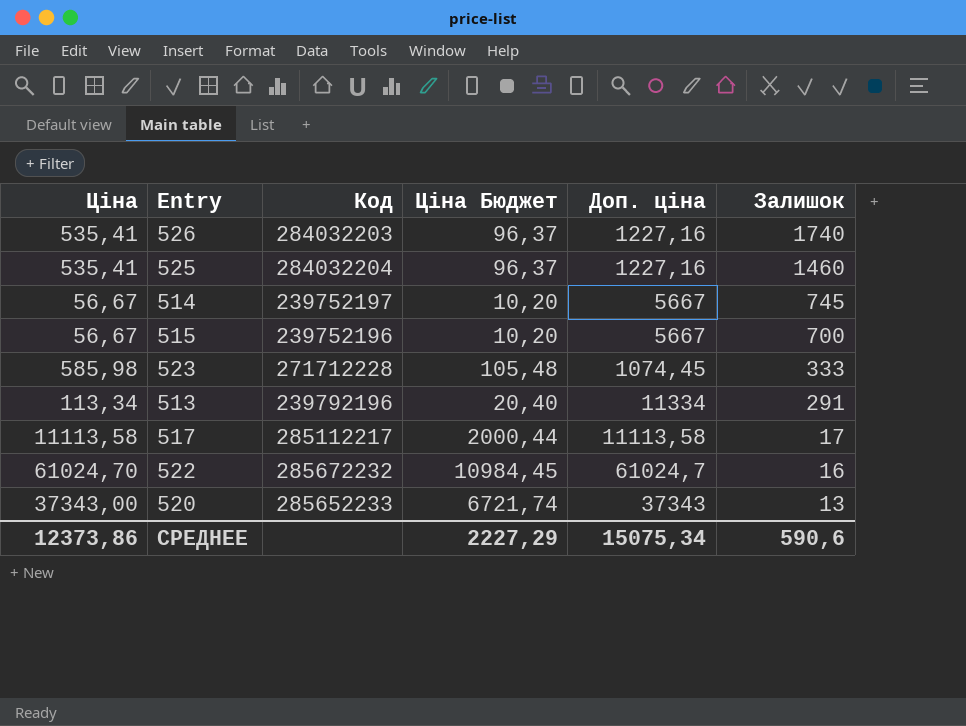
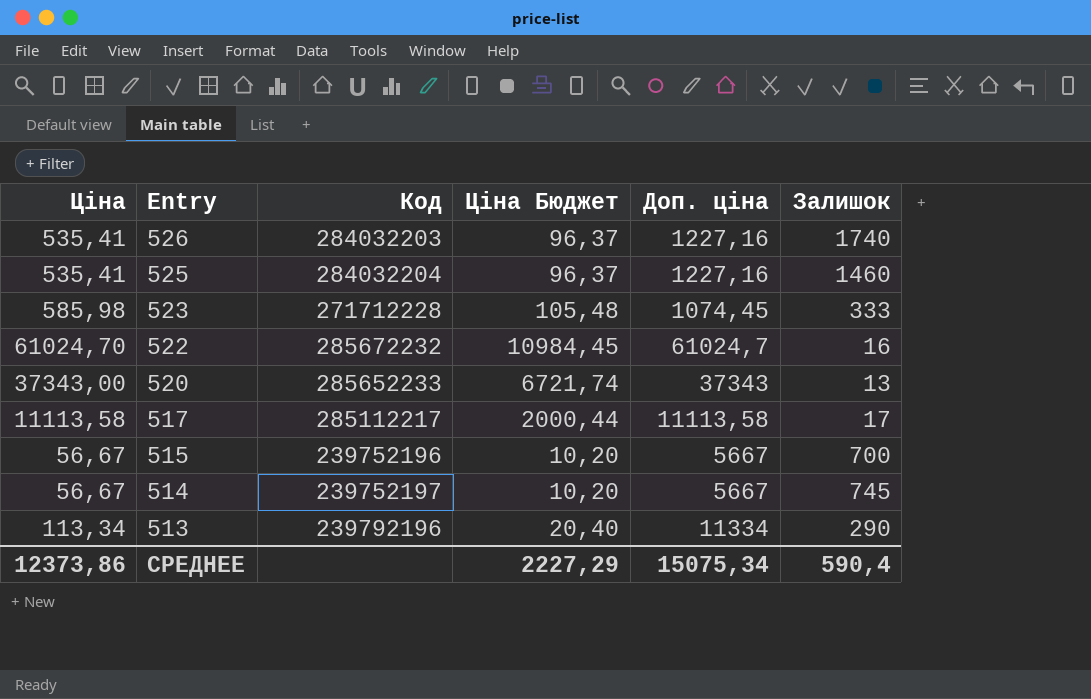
row order: Залишок descending -> Entry descending
513 | Залишок: 291 -> 290
СРЕДНЕЕ | Залишок: 590,6 -> 590,4

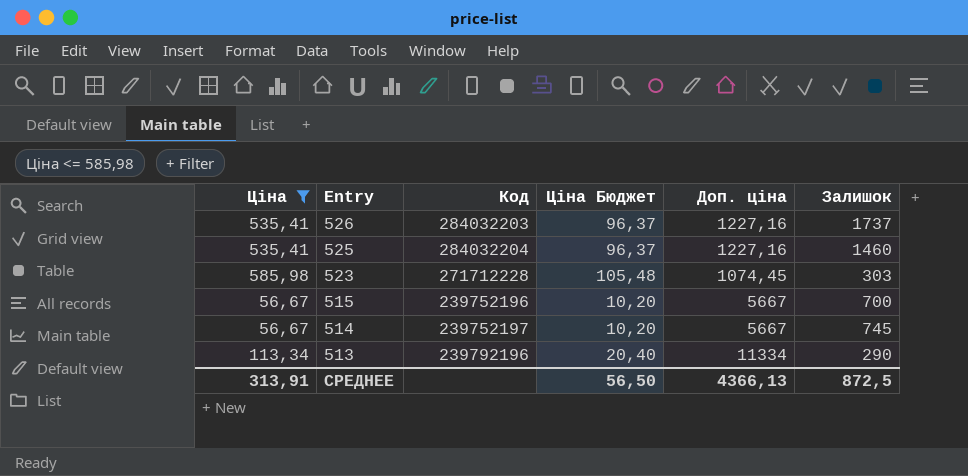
filter: none -> Ціна <= 585,98
526 | Залишок: 1740 -> 1737
523 | Залишок: 333 -> 303
СРЕДНЕЕ | Ціна: 12373,86 -> 313,91
СРЕДНЕЕ | Ціна Бюджет: 2227,29 -> 56,50
СРЕДНЕЕ | Доп. ціна: 15075,34 -> 4366,13
СРЕДНЕЕ | Залишок: 590,4 -> 872,5

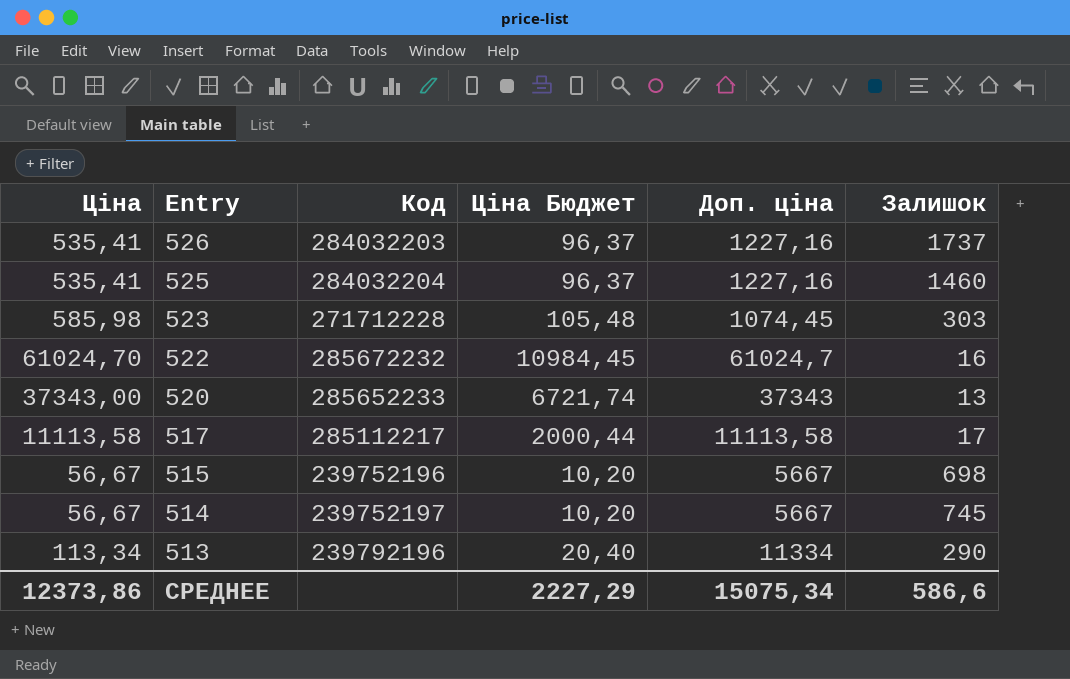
filter: Ціна <= 585,98 -> none
515 | Залишок: 700 -> 698
СРЕДНЕЕ | Ціна: 313,91 -> 12373,86
СРЕДНЕЕ | Ціна Бюджет: 56,50 -> 2227,29
СРЕДНЕЕ | Доп. ціна: 4366,13 -> 15075,34
СРЕДНЕЕ | Залишок: 872,5 -> 586,6

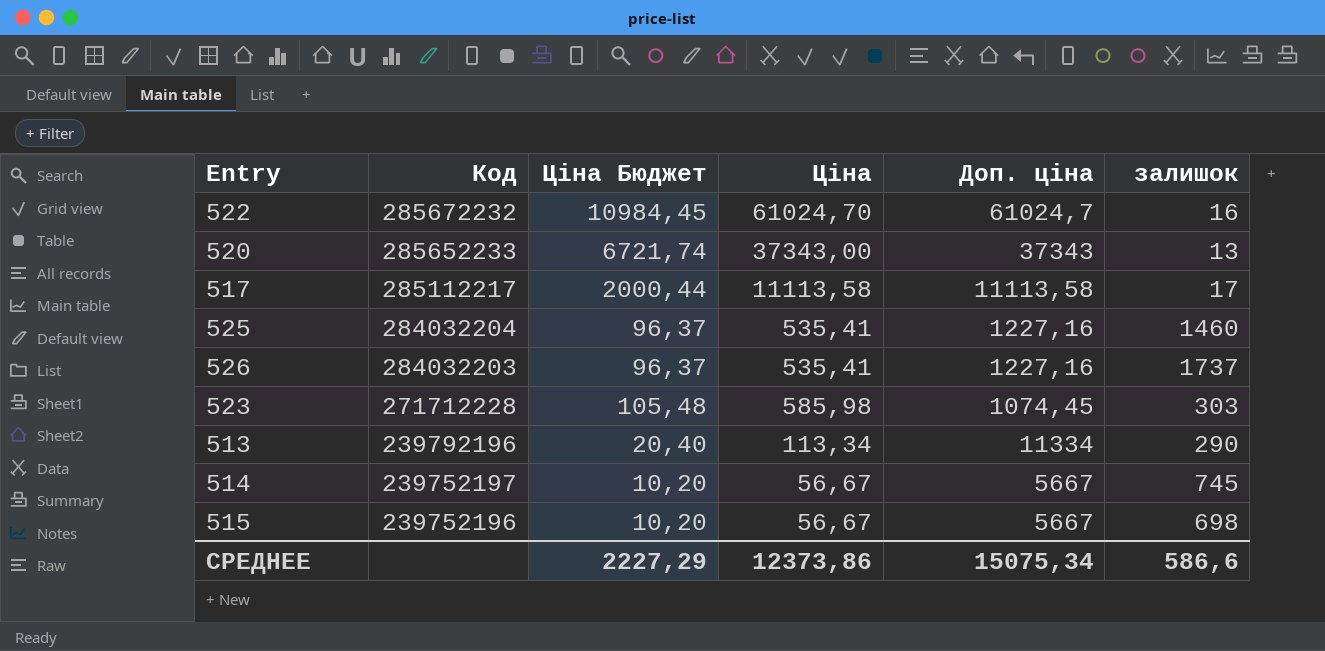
row order: Entry descending -> Код descending
column Ціна | position: 1 -> 4
column name: Залишок -> залишок

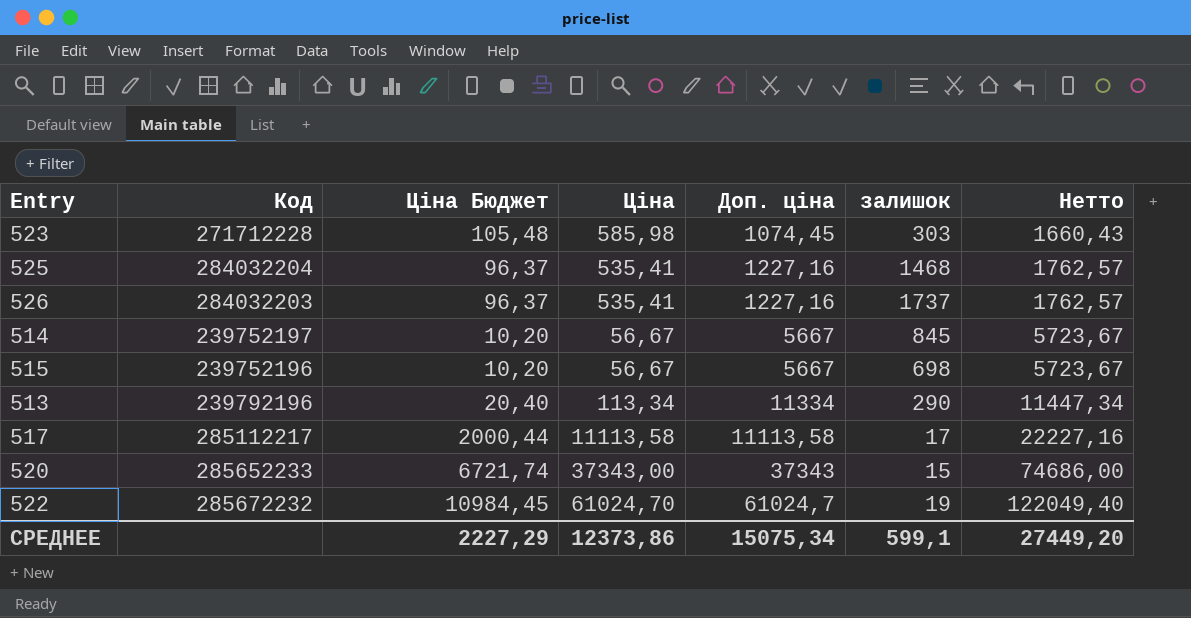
row order: Код descending -> Нетто ascending
column Нетто | formula: none -> [Ціна] + [Доп. ціна]
525 | залишок: 1460 -> 1468
514 | залишок: 745 -> 845
520 | залишок: 13 -> 15
522 | залишок: 16 -> 19
СРЕДНЕЕ | залишок: 586,6 -> 599,1

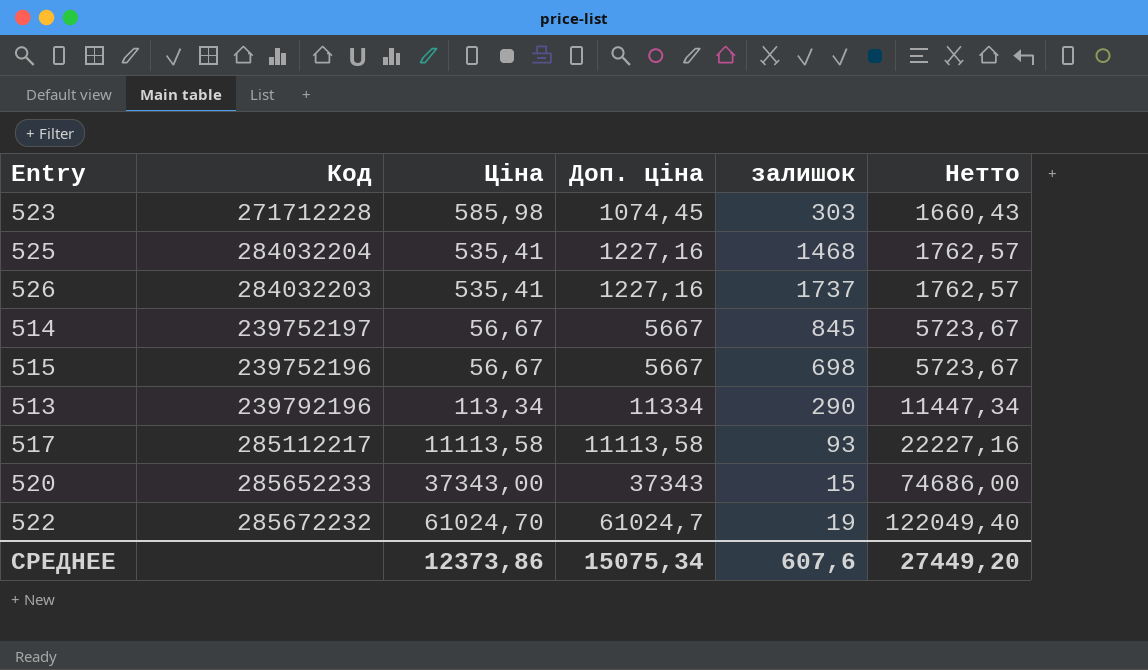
column Ціна Бюджет | formula: [Ціна] * 0,18 -> none
517 | залишок: 17 -> 93
СРЕДНЕЕ | залишок: 599,1 -> 607,6

